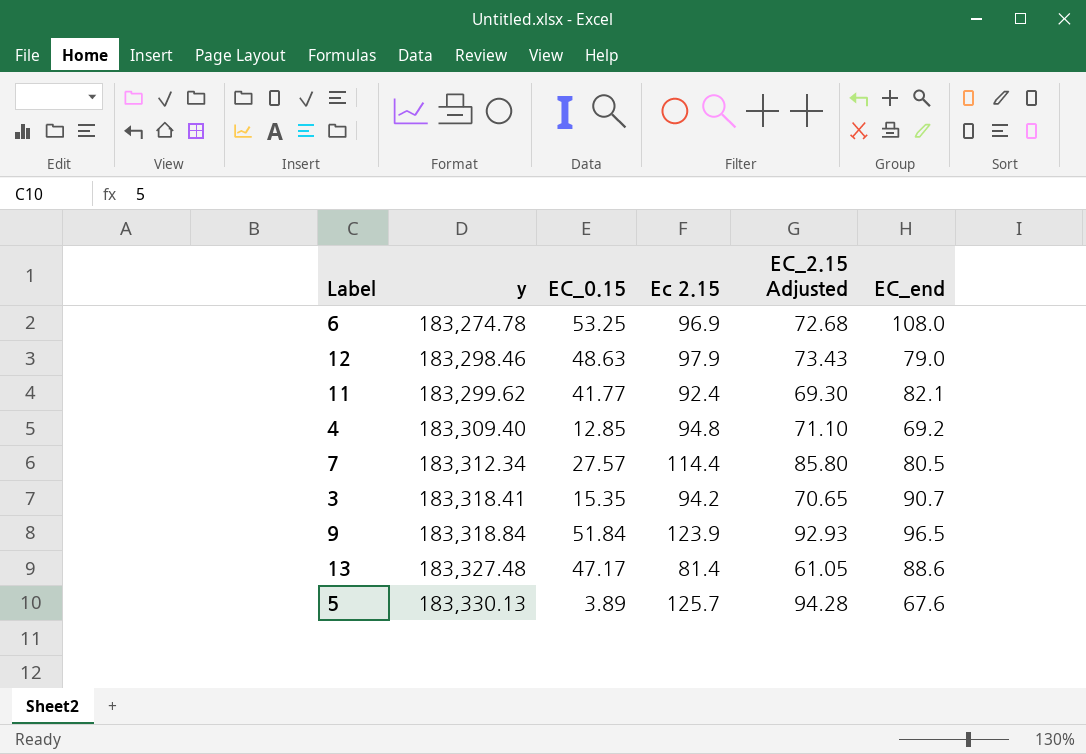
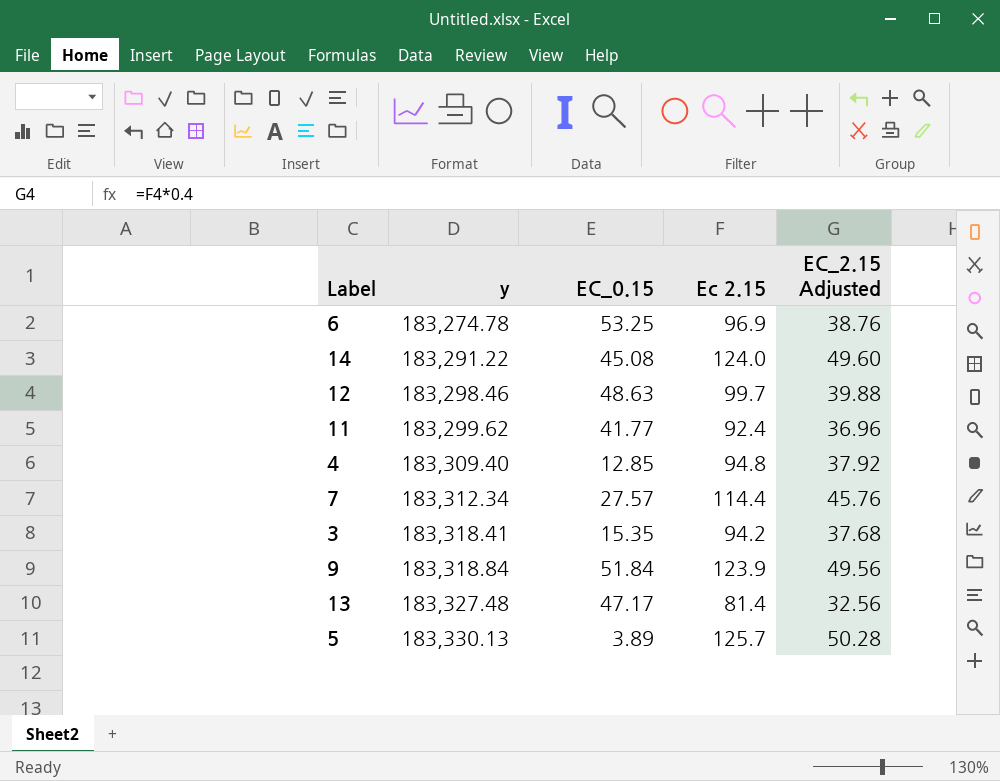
column EC_end | position: 6 -> none
column EC_2.15 Adjusted | formula: [Ec 2.15] * 0.75 -> [Ec 2.15] * 0.4
row 14: none -> 183,291.22 | 45.08 | 124.0 | 49.60
12 | Ec 2.15: 97.9 -> 99.7

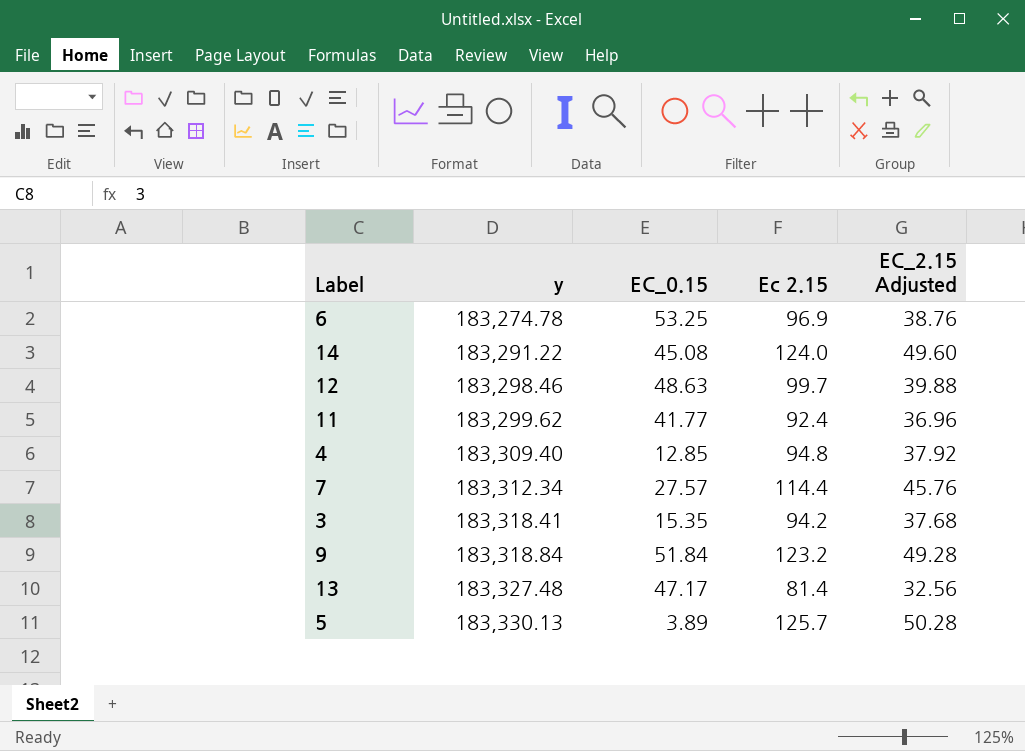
9 | Ec 2.15: 123.9 -> 123.2
9 | EC_2.15 Adjusted: 49.56 -> 49.28

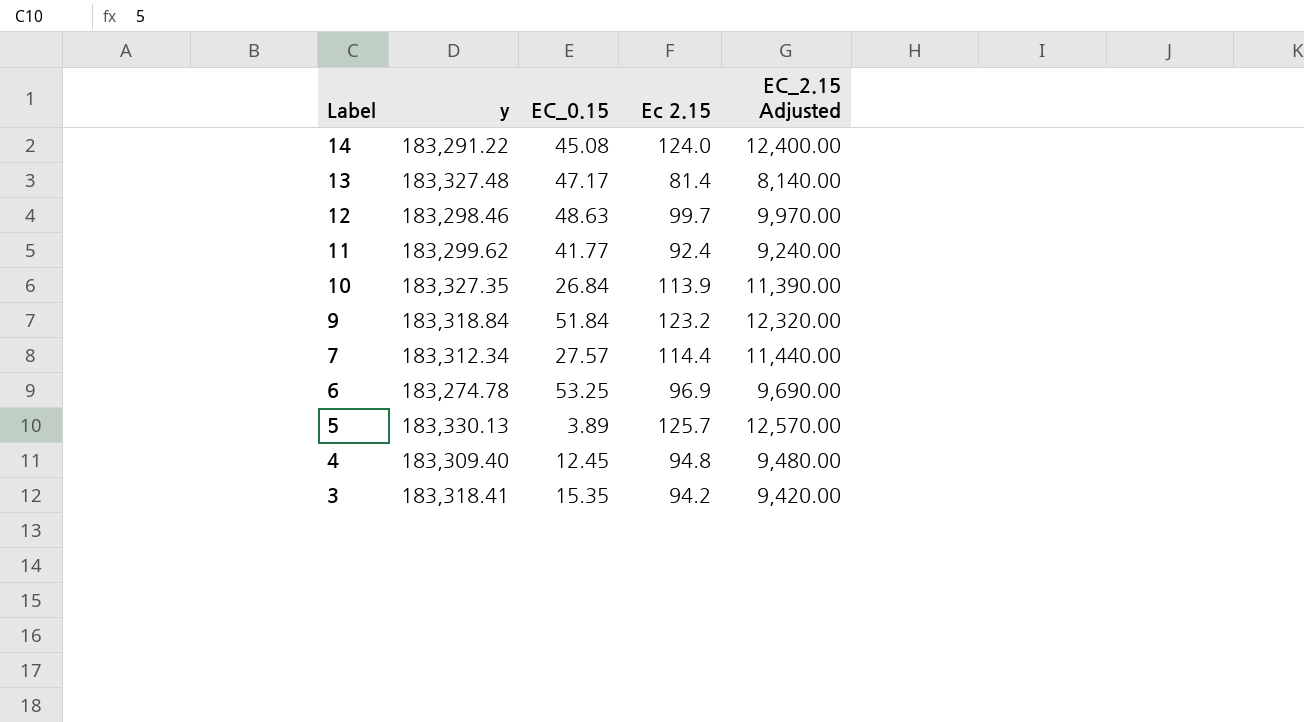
row order: y ascending -> Label descending
column EC_2.15 Adjusted | formula: [Ec 2.15] * 0.4 -> [Ec 2.15] * 100
row 10: none -> 183,327.35 | 26.84 | 113.9 | 11,390.00
4 | EC_0.15: 12.85 -> 12.45

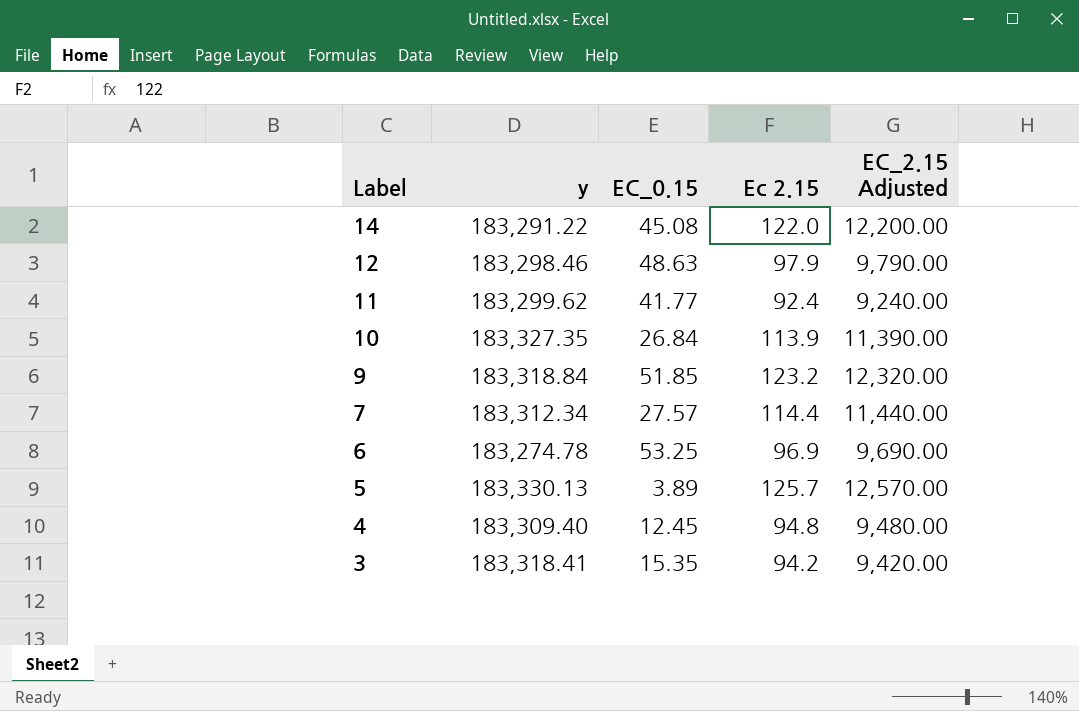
row 13: 183,327.48 | 47.17 | 81.4 | 8,140.00 -> none
14 | Ec 2.15: 124.0 -> 122.0
14 | EC_2.15 Adjusted: 12,400.00 -> 12,200.00
12 | Ec 2.15: 99.7 -> 97.9
12 | EC_2.15 Adjusted: 9,970.00 -> 9,790.00
9 | EC_0.15: 51.84 -> 51.85

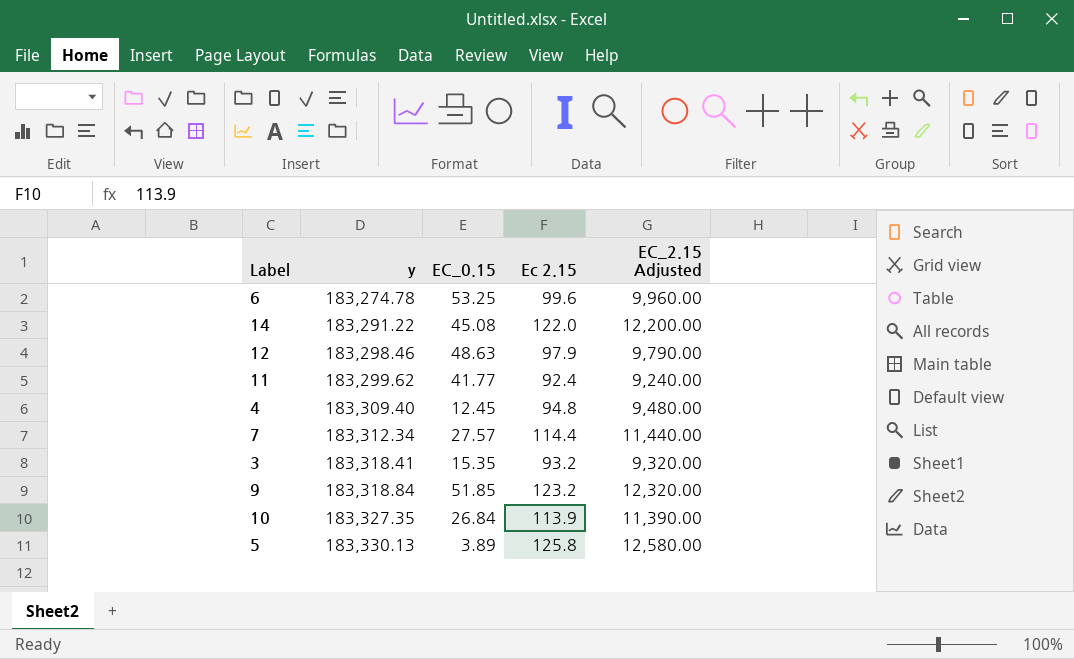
row order: Label descending -> y ascending
6 | Ec 2.15: 96.9 -> 99.6
6 | EC_2.15 Adjusted: 9,690.00 -> 9,960.00
3 | Ec 2.15: 94.2 -> 93.2
3 | EC_2.15 Adjusted: 9,420.00 -> 9,320.00
5 | Ec 2.15: 125.7 -> 125.8
5 | EC_2.15 Adjusted: 12,570.00 -> 12,580.00

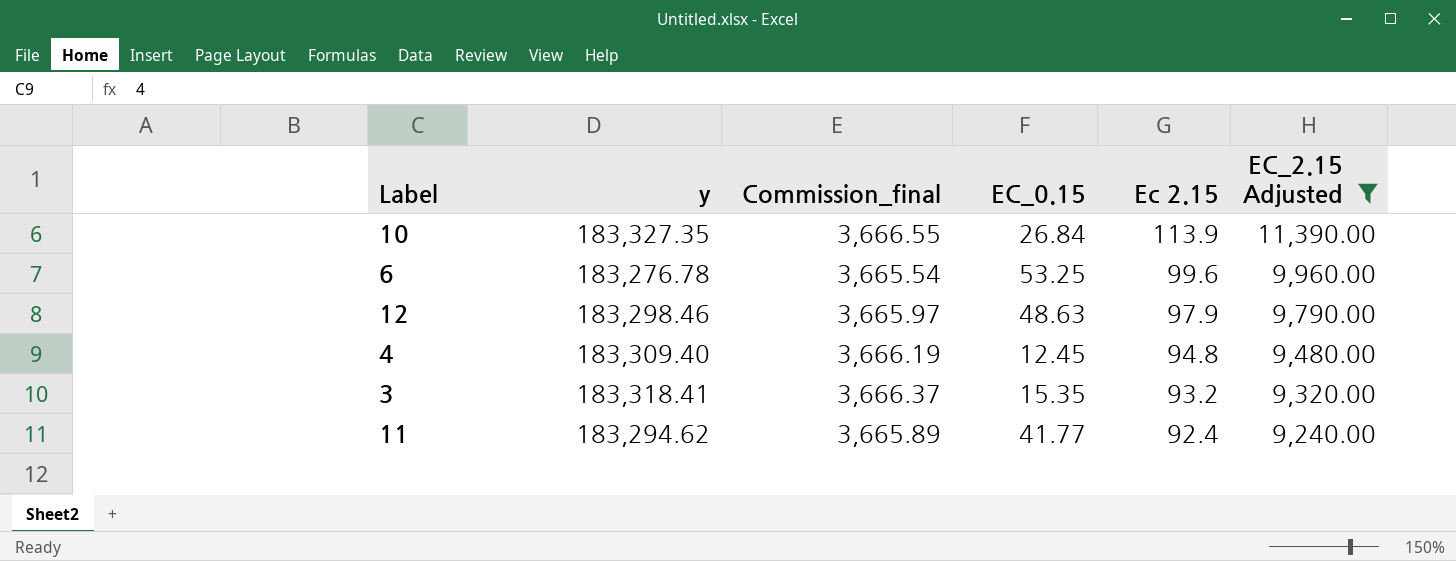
filter: none -> EC_2.15 Adjusted <= 11,390.00
row order: y ascending -> Ec 2.15 descending
column Commission_final | formula: none -> [y] * 0.02
6 | y: 183,274.78 -> 183,276.78
11 | y: 183,299.62 -> 183,294.62

